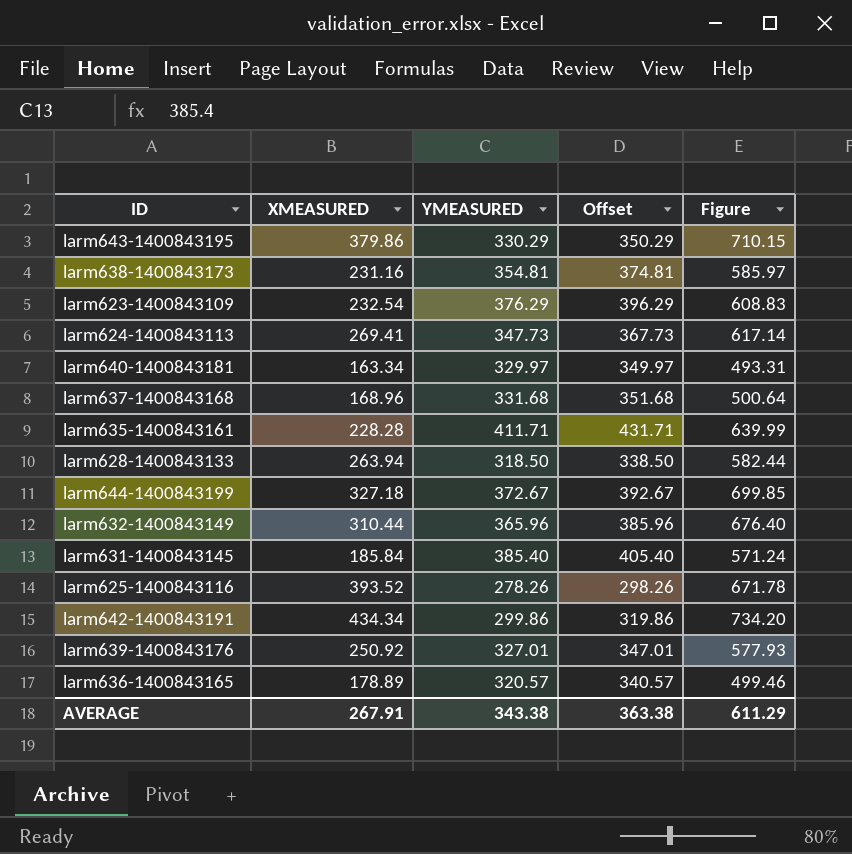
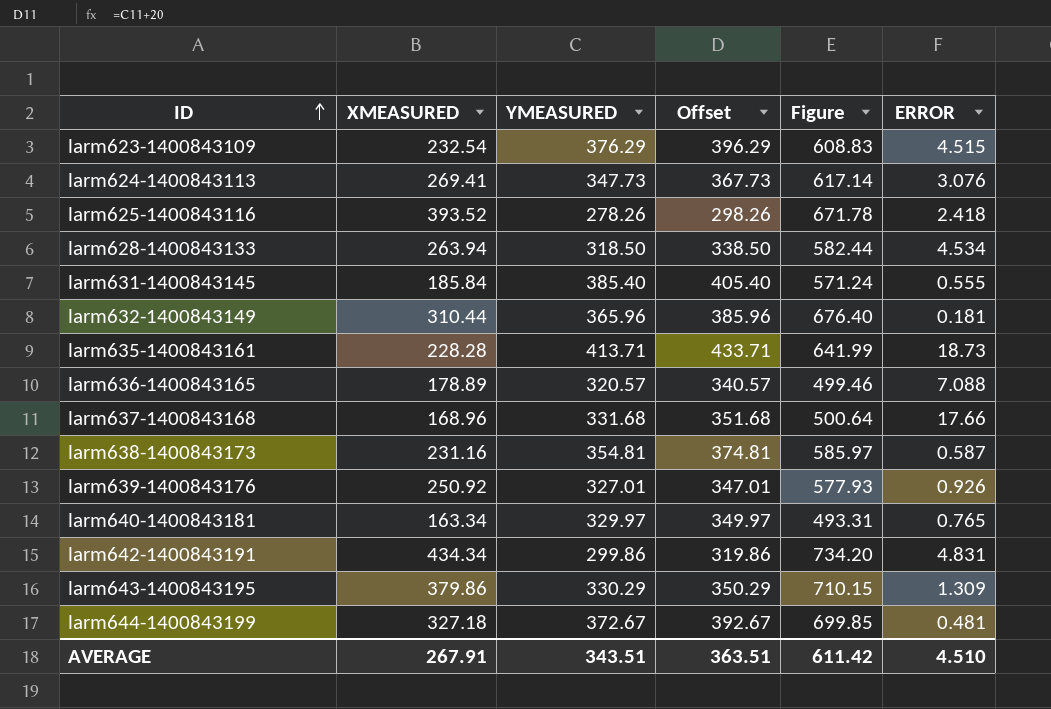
row order: none -> ID ascending
column ERROR | position: none -> 6
larm635-1400843161 | YMEASURED: 411.71 -> 413.71
larm635-1400843161 | Offset: 431.71 -> 433.71
larm635-1400843161 | Figure: 639.99 -> 641.99
AVERAGE | YMEASURED: 343.38 -> 343.51
AVERAGE | Offset: 363.38 -> 363.51
AVERAGE | Figure: 611.29 -> 611.42

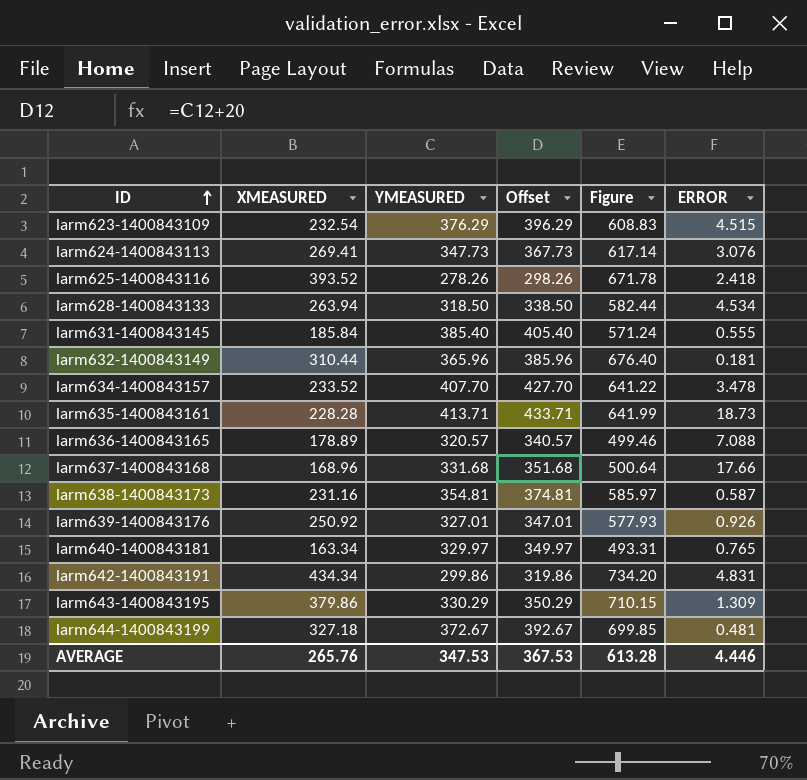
row larm634-1400843157: none -> 233.52 | 407.70 | 427.70 | 641.22 | 3.478
AVERAGE | XMEASURED: 267.91 -> 265.76
AVERAGE | YMEASURED: 343.51 -> 347.53
AVERAGE | Offset: 363.51 -> 367.53
AVERAGE | Figure: 611.42 -> 613.28
AVERAGE | ERROR: 4.510 -> 4.446

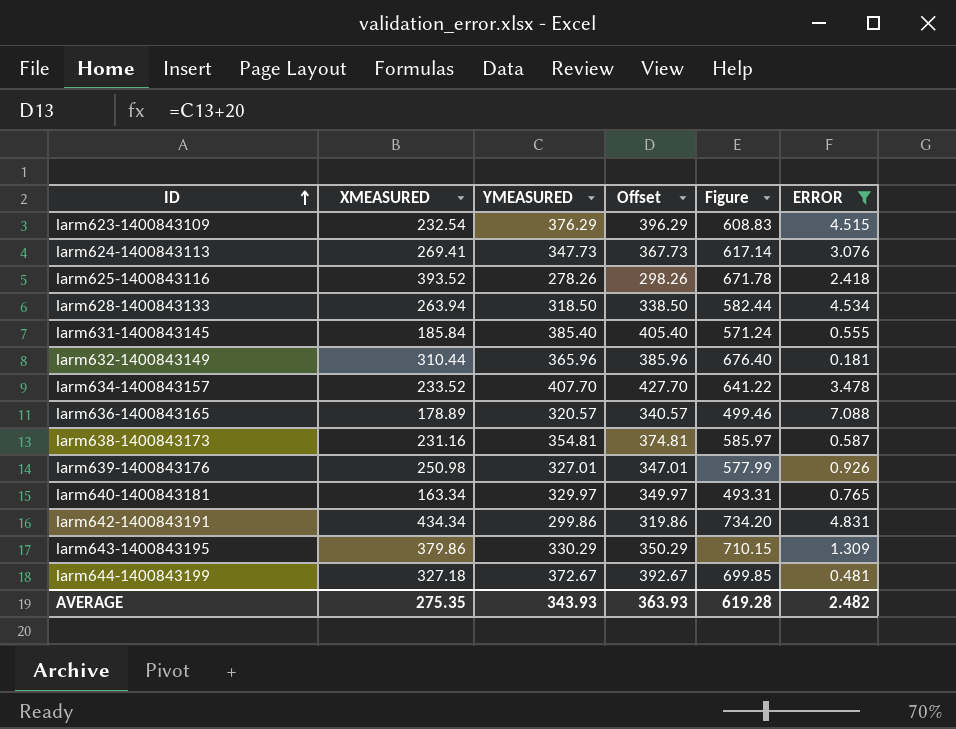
filter: none -> ERROR <= 7.088
larm639-1400843176 | XMEASURED: 250.92 -> 250.98
larm639-1400843176 | Figure: 577.93 -> 577.99
AVERAGE | XMEASURED: 265.76 -> 275.35
AVERAGE | YMEASURED: 347.53 -> 343.93
AVERAGE | Offset: 367.53 -> 363.93
AVERAGE | Figure: 613.28 -> 619.28
AVERAGE | ERROR: 4.446 -> 2.482

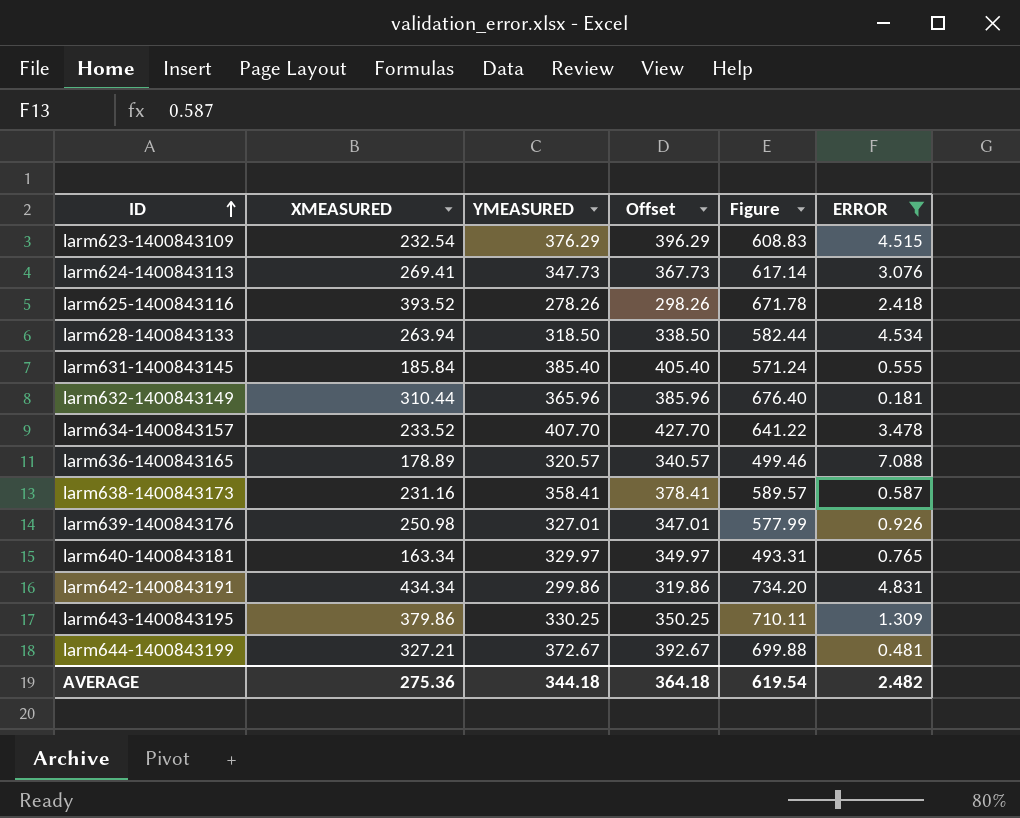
larm638-1400843173 | YMEASURED: 354.81 -> 358.41
larm638-1400843173 | Offset: 374.81 -> 378.41
larm638-1400843173 | Figure: 585.97 -> 589.57
larm643-1400843195 | YMEASURED: 330.29 -> 330.25
larm643-1400843195 | Offset: 350.29 -> 350.25
larm643-1400843195 | Figure: 710.15 -> 710.11
larm644-1400843199 | XMEASURED: 327.18 -> 327.21
larm644-1400843199 | Figure: 699.85 -> 699.88
AVERAGE | XMEASURED: 275.35 -> 275.36
AVERAGE | YMEASURED: 343.93 -> 344.18
AVERAGE | Offset: 363.93 -> 364.18
AVERAGE | Figure: 619.28 -> 619.54

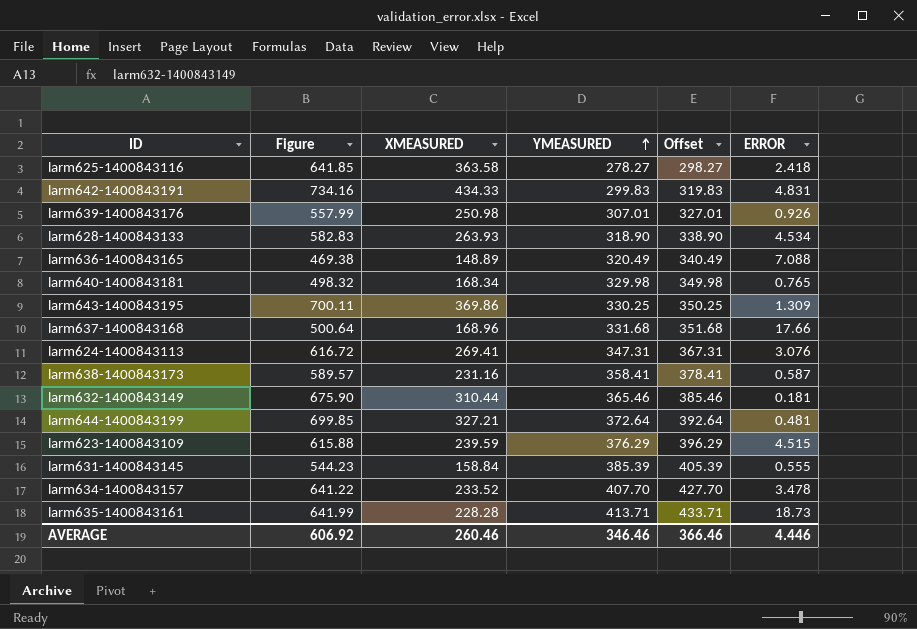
filter: ERROR <= 7.088 -> none
row order: ID ascending -> YMEASURED ascending
column Figure | position: 5 -> 2
larm625-1400843116 | Figure: 671.78 -> 641.85
larm625-1400843116 | XMEASURED: 393.52 -> 363.58
larm625-1400843116 | YMEASURED: 278.26 -> 278.27
larm625-1400843116 | Offset: 298.26 -> 298.27
larm642-1400843191 | Figure: 734.20 -> 734.16
larm642-1400843191 | XMEASURED: 434.34 -> 434.33
larm642-1400843191 | YMEASURED: 299.86 -> 299.83
larm642-1400843191 | Offset: 319.86 -> 319.83
larm639-1400843176 | Figure: 577.99 -> 557.99
larm639-1400843176 | YMEASURED: 327.01 -> 307.01
larm639-1400843176 | Offset: 347.01 -> 327.01
larm628-1400843133 | Figure: 582.44 -> 582.83
larm628-1400843133 | XMEASURED: 263.94 -> 263.93
larm628-1400843133 | YMEASURED: 318.50 -> 318.90
larm628-1400843133 | Offset: 338.50 -> 338.90
larm636-1400843165 | Figure: 499.46 -> 469.38
larm636-1400843165 | XMEASURED: 178.89 -> 148.89
larm636-1400843165 | YMEASURED: 320.57 -> 320.49
larm636-1400843165 | Offset: 340.57 -> 340.49
larm640-1400843181 | Figure: 493.31 -> 498.32
larm640-1400843181 | XMEASURED: 163.34 -> 168.34
larm640-1400843181 | YMEASURED: 329.97 -> 329.98
larm640-1400843181 | Offset: 349.97 -> 349.98
larm643-1400843195 | Figure: 710.11 -> 700.11
larm643-1400843195 | XMEASURED: 379.86 -> 369.86
larm624-1400843113 | Figure: 617.14 -> 616.72
larm624-1400843113 | YMEASURED: 347.73 -> 347.31
larm624-1400843113 | Offset: 367.73 -> 367.31
larm632-1400843149 | Figure: 676.40 -> 675.90
larm632-1400843149 | YMEASURED: 365.96 -> 365.46
larm632-1400843149 | Offset: 385.96 -> 385.46
larm644-1400843199 | Figure: 699.88 -> 699.85
larm644-1400843199 | YMEASURED: 372.67 -> 372.64
larm644-1400843199 | Offset: 392.67 -> 392.64
larm623-1400843109 | Figure: 608.83 -> 615.88
larm623-1400843109 | XMEASURED: 232.54 -> 239.59
larm631-1400843145 | Figure: 571.24 -> 544.23
larm631-1400843145 | XMEASURED: 185.84 -> 158.84
larm631-1400843145 | YMEASURED: 385.40 -> 385.39
larm631-1400843145 | Offset: 405.40 -> 405.39
AVERAGE | Figure: 619.54 -> 606.92
AVERAGE | XMEASURED: 275.36 -> 260.46
AVERAGE | YMEASURED: 344.18 -> 346.46
AVERAGE | Offset: 364.18 -> 366.46
AVERAGE | ERROR: 2.482 -> 4.446

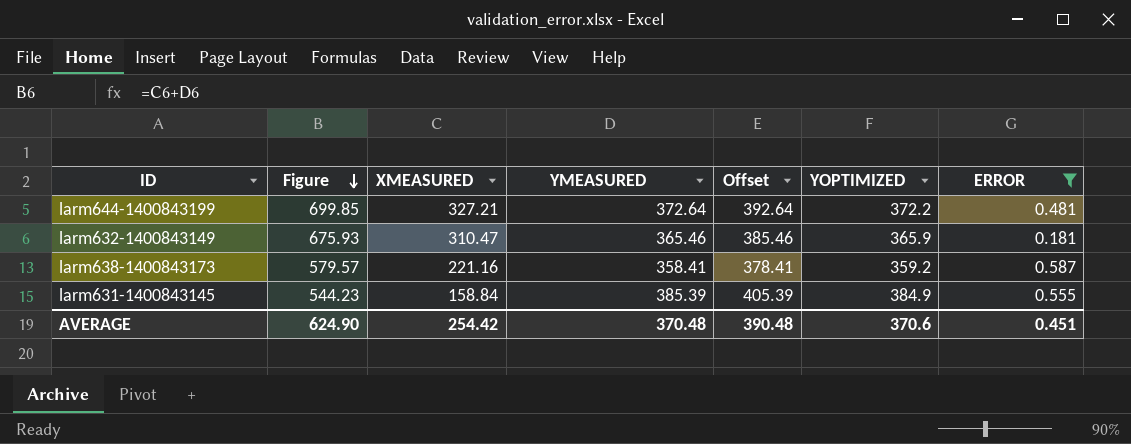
filter: none -> ERROR <= 0.587
row order: YMEASURED ascending -> Figure descending
column YOPTIMIZED | position: none -> 6
larm632-1400843149 | Figure: 675.90 -> 675.93
larm632-1400843149 | XMEASURED: 310.44 -> 310.47
larm638-1400843173 | Figure: 589.57 -> 579.57
larm638-1400843173 | XMEASURED: 231.16 -> 221.16
AVERAGE | Figure: 606.92 -> 624.90
AVERAGE | XMEASURED: 260.46 -> 254.42
AVERAGE | YMEASURED: 346.46 -> 370.48
AVERAGE | Offset: 366.46 -> 390.48
AVERAGE | ERROR: 4.446 -> 0.451

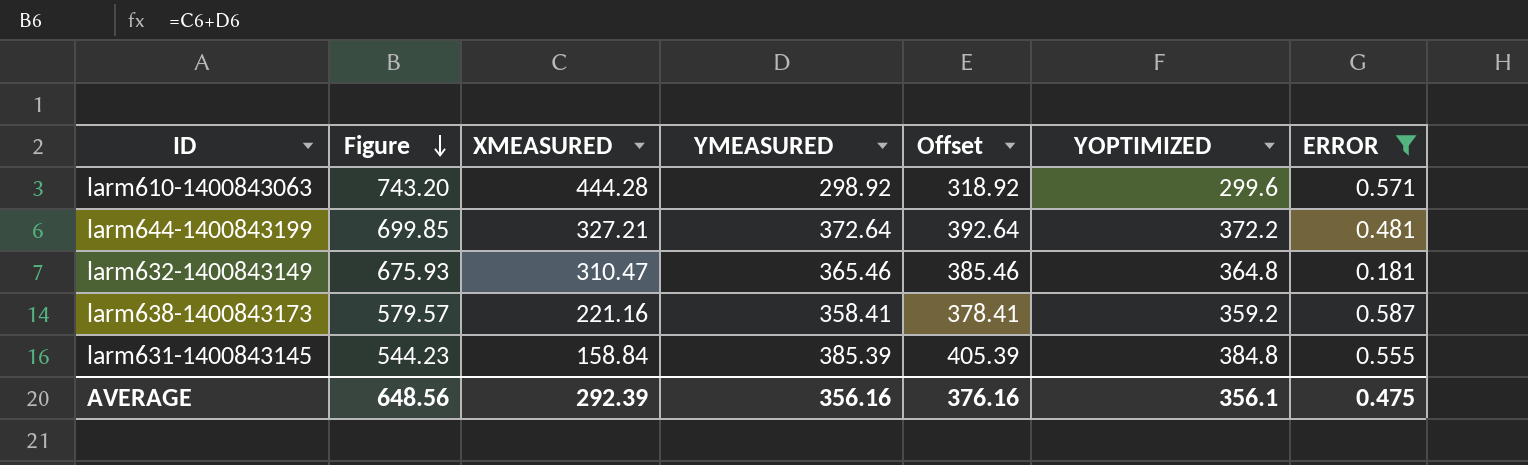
row larm610-1400843063: none -> 743.20 | 444.28 | 298.92 | 318.92 | 299.6 | 0.571
larm632-1400843149 | YOPTIMIZED: 365.9 -> 364.8
larm631-1400843145 | YOPTIMIZED: 384.9 -> 384.8
AVERAGE | Figure: 624.90 -> 648.56
AVERAGE | XMEASURED: 254.42 -> 292.39
AVERAGE | YMEASURED: 370.48 -> 356.16
AVERAGE | Offset: 390.48 -> 376.16
AVERAGE | YOPTIMIZED: 370.6 -> 356.1
AVERAGE | ERROR: 0.451 -> 0.475

